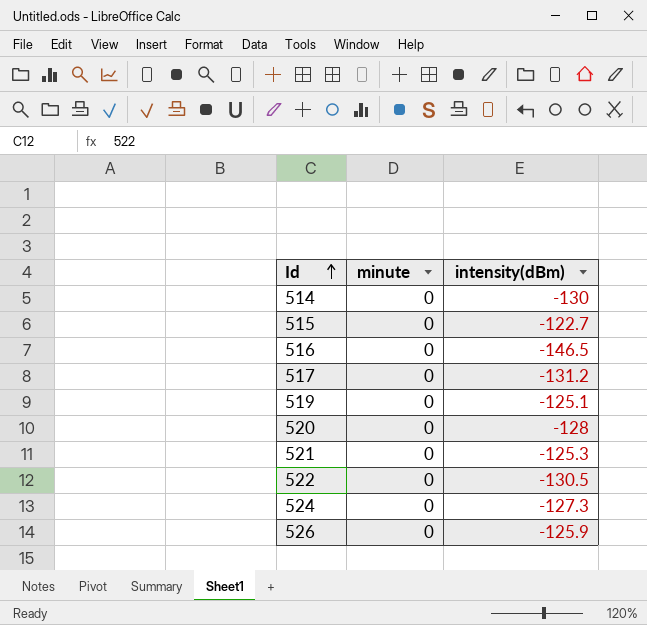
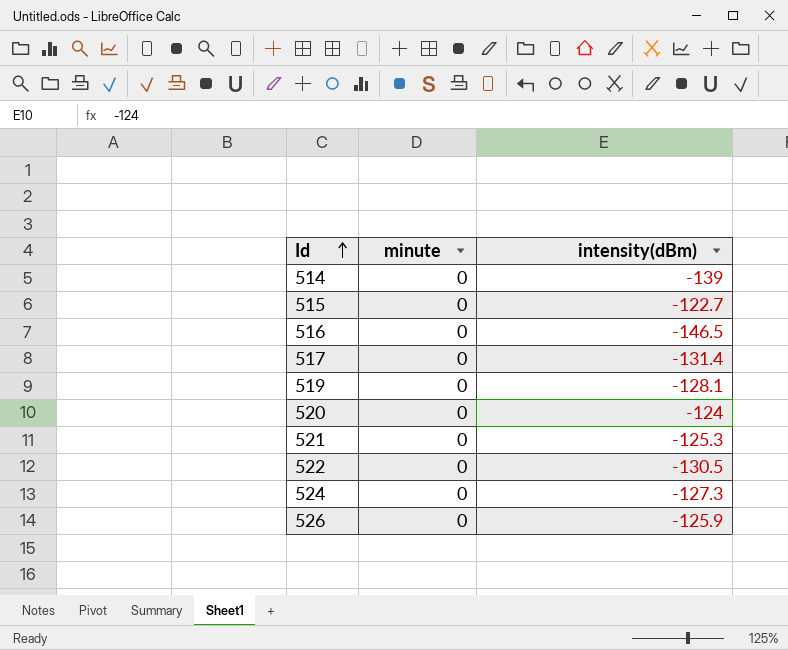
514 | intensity(dBm): -130 -> -139
517 | intensity(dBm): -131.2 -> -131.4
519 | intensity(dBm): -125.1 -> -128.1
520 | intensity(dBm): -128 -> -124

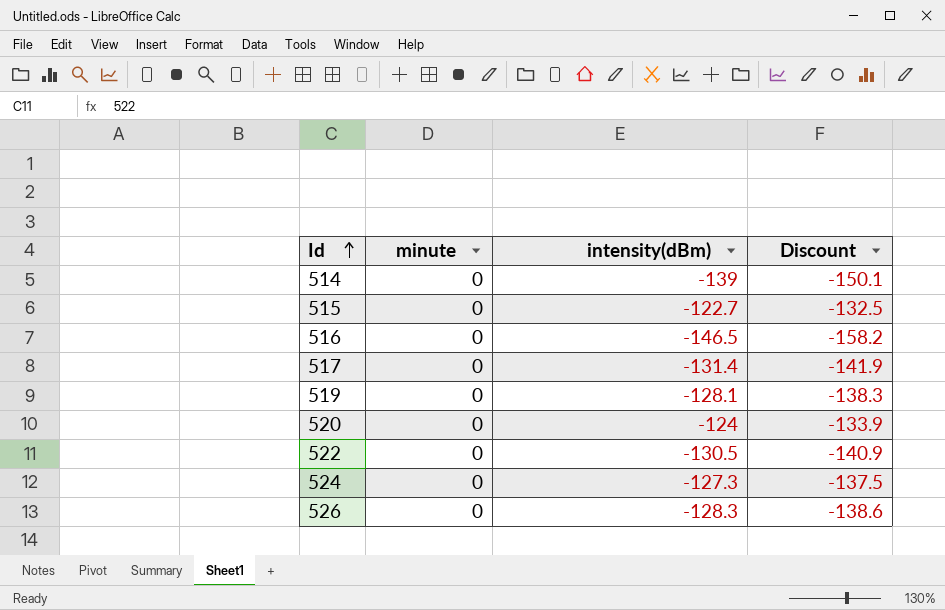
column Discount | formula: none -> [intensity(dBm)] * 1.08
row 521: 0 | -125.3 -> none
526 | intensity(dBm): -125.9 -> -128.3

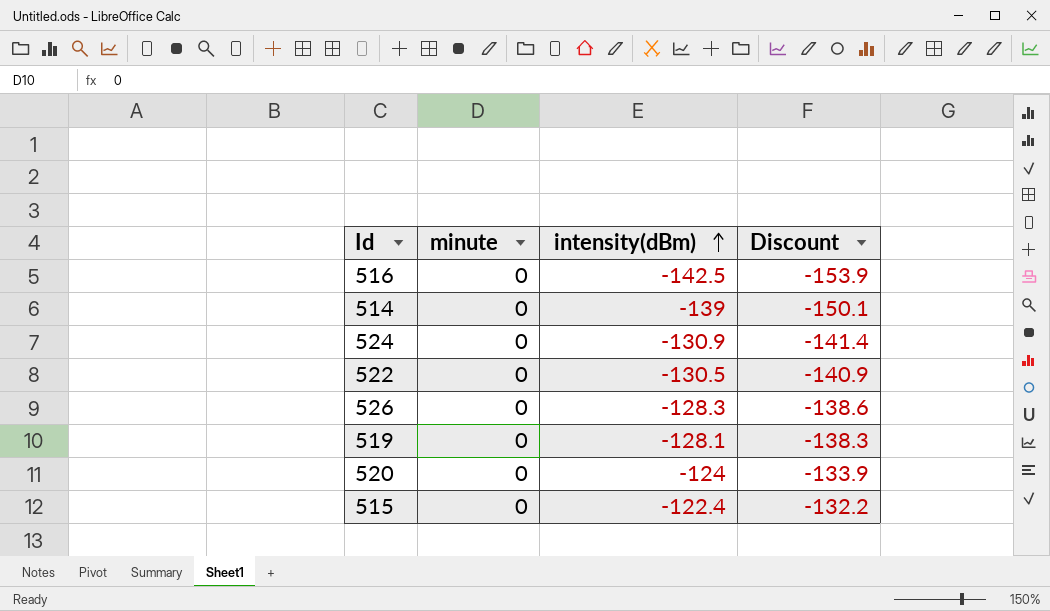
row order: Id ascending -> intensity(dBm) ascending
row 517: 0 | -131.4 | -141.9 -> none
516 | intensity(dBm): -146.5 -> -142.5
516 | Discount: -158.2 -> -153.9
524 | intensity(dBm): -127.3 -> -130.9
524 | Discount: -137.5 -> -141.4
515 | intensity(dBm): -122.7 -> -122.4
515 | Discount: -132.5 -> -132.2

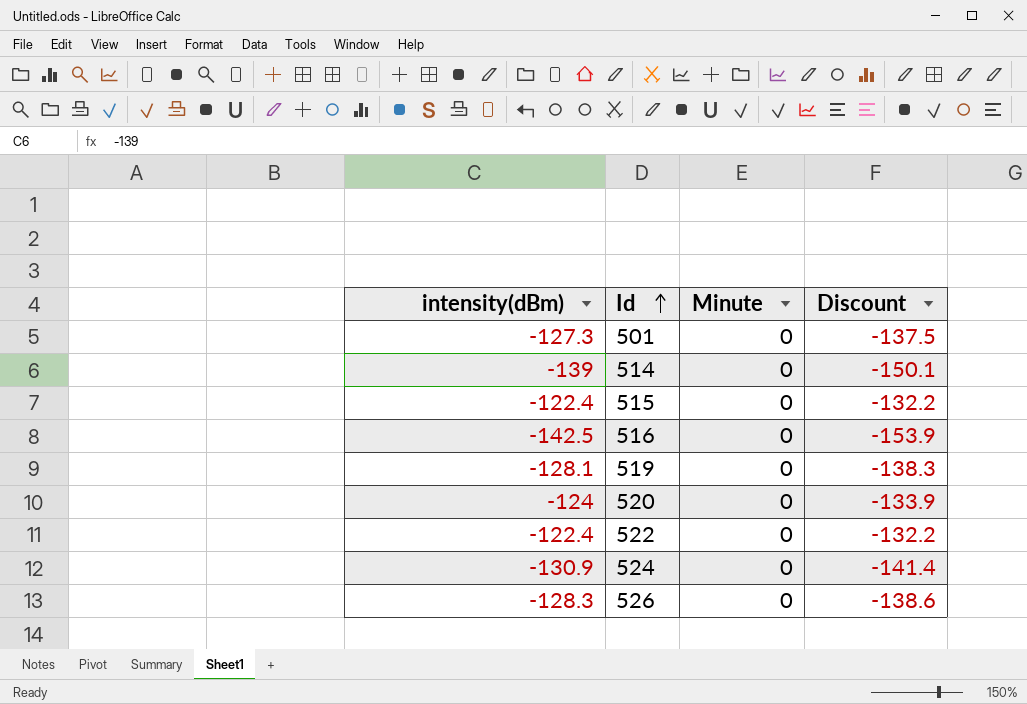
row order: intensity(dBm) ascending -> Id ascending
column intensity(dBm) | position: 3 -> 1
column name: minute -> Minute
row 501: none -> -127.3 | 0 | -137.5
522 | intensity(dBm): -130.5 -> -122.4
522 | Discount: -140.9 -> -132.2

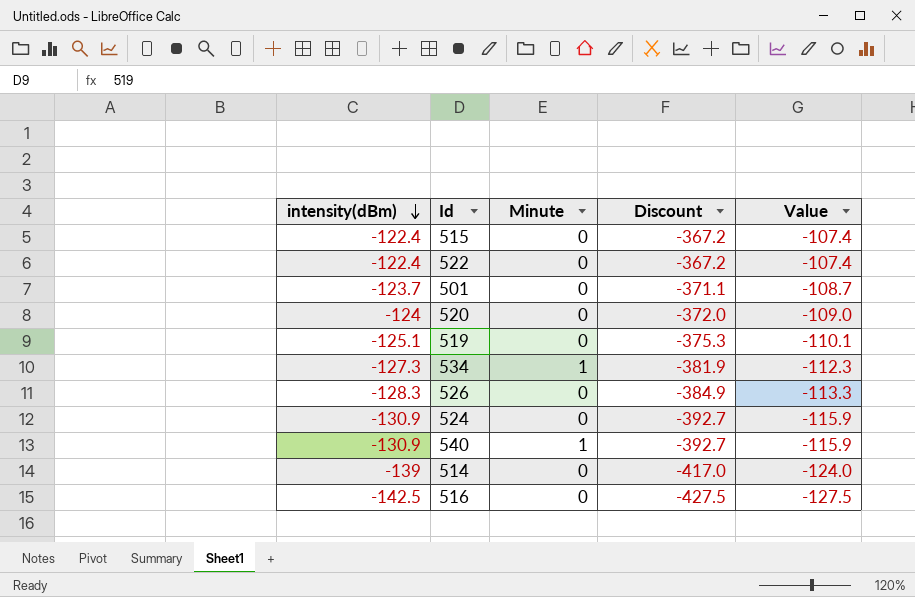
row order: Id ascending -> intensity(dBm) descending
column Discount | formula: [intensity(dBm)] * 1.08 -> [intensity(dBm)] * 3
column Value | formula: none -> [intensity(dBm)] + 15
501 | intensity(dBm): -127.3 -> -123.7
519 | intensity(dBm): -128.1 -> -125.1
row 534: none -> -127.3 | 1 | -381.9 | -112.3
row 540: none -> -130.9 | 1 | -392.7 | -115.9

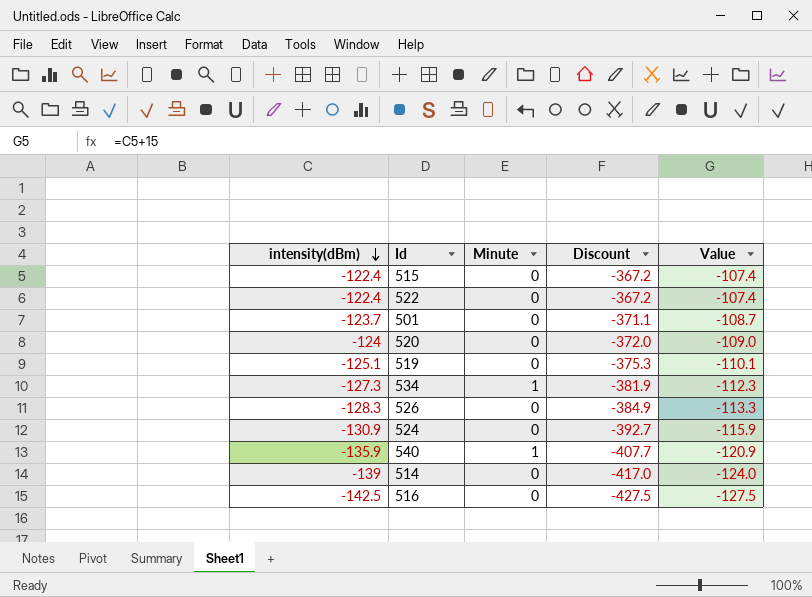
540 | intensity(dBm): -130.9 -> -135.9
540 | Discount: -392.7 -> -407.7
540 | Value: -115.9 -> -120.9

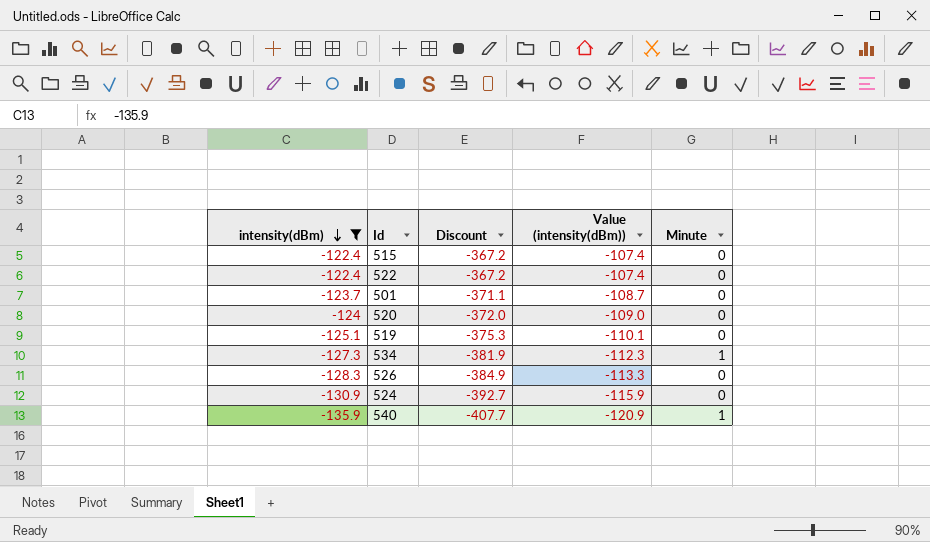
filter: none -> intensity(dBm) >= -135.9
column name: Value -> Value (intensity(dBm))
column Minute | position: 3 -> 5

